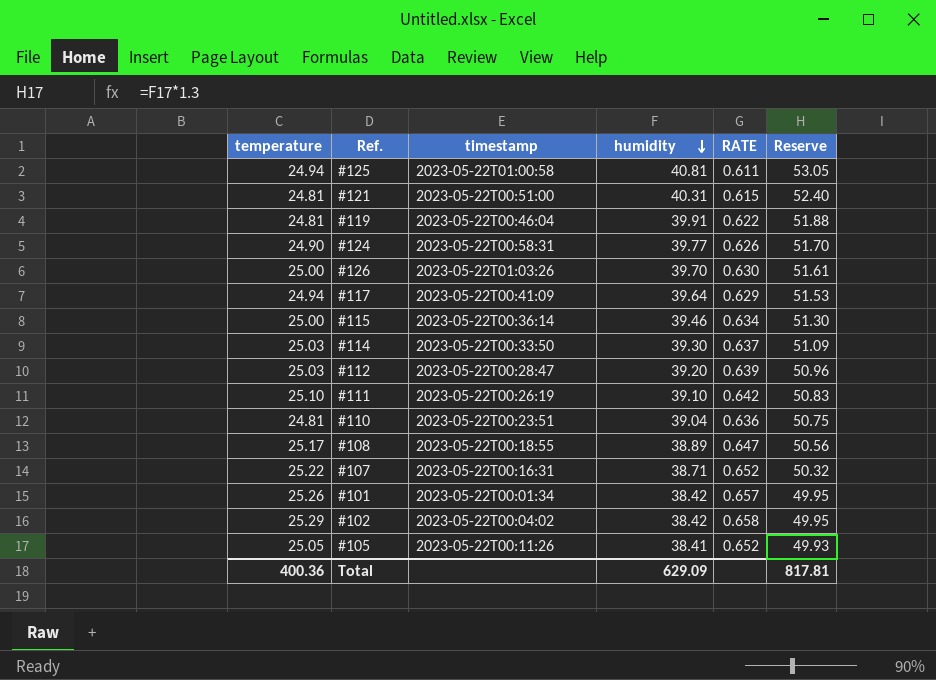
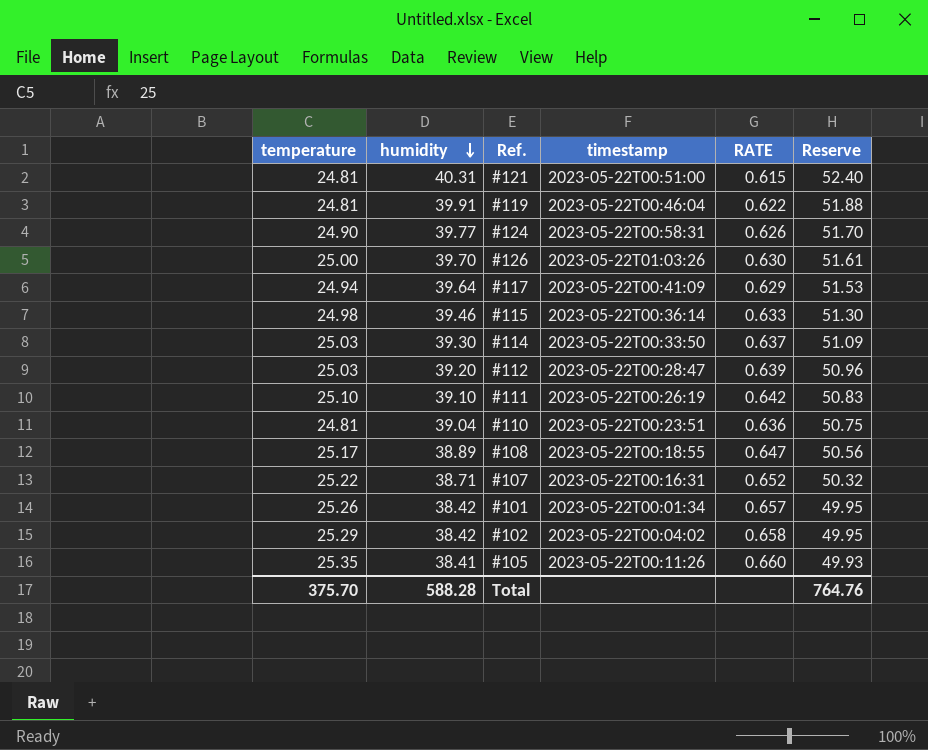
column humidity | position: 4 -> 2
row #125: 24.94 | 2023-05-22T01:00:58 | 40.81 | 0.611 | 53.05 -> none
#115 | temperature: 25.00 -> 24.98
#115 | RATE: 0.634 -> 0.633
#105 | temperature: 25.05 -> 25.35
#105 | RATE: 0.652 -> 0.660
Total | temperature: 400.36 -> 375.70
Total | humidity: 629.09 -> 588.28
Total | Reserve: 817.81 -> 764.76

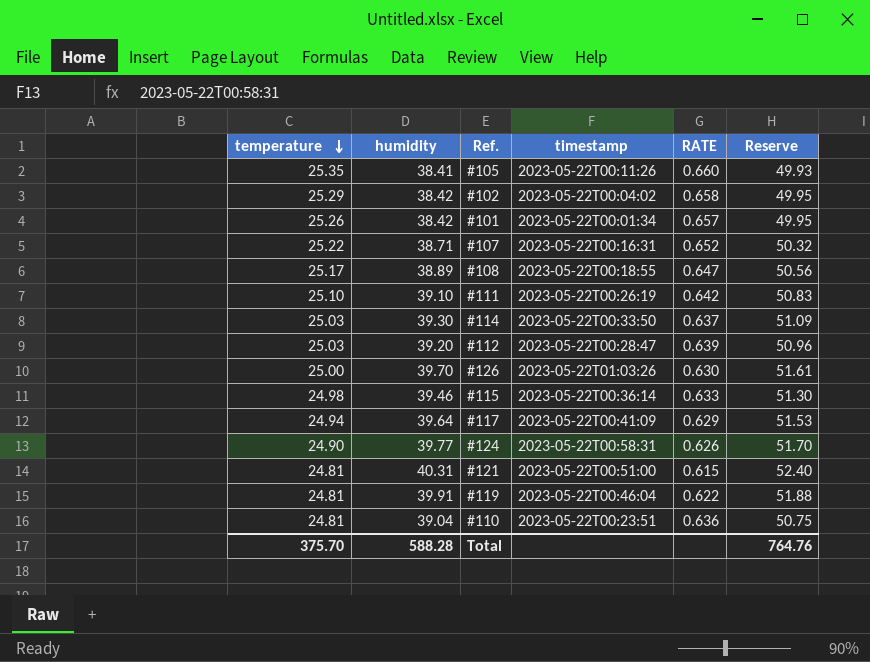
row order: humidity descending -> temperature descending

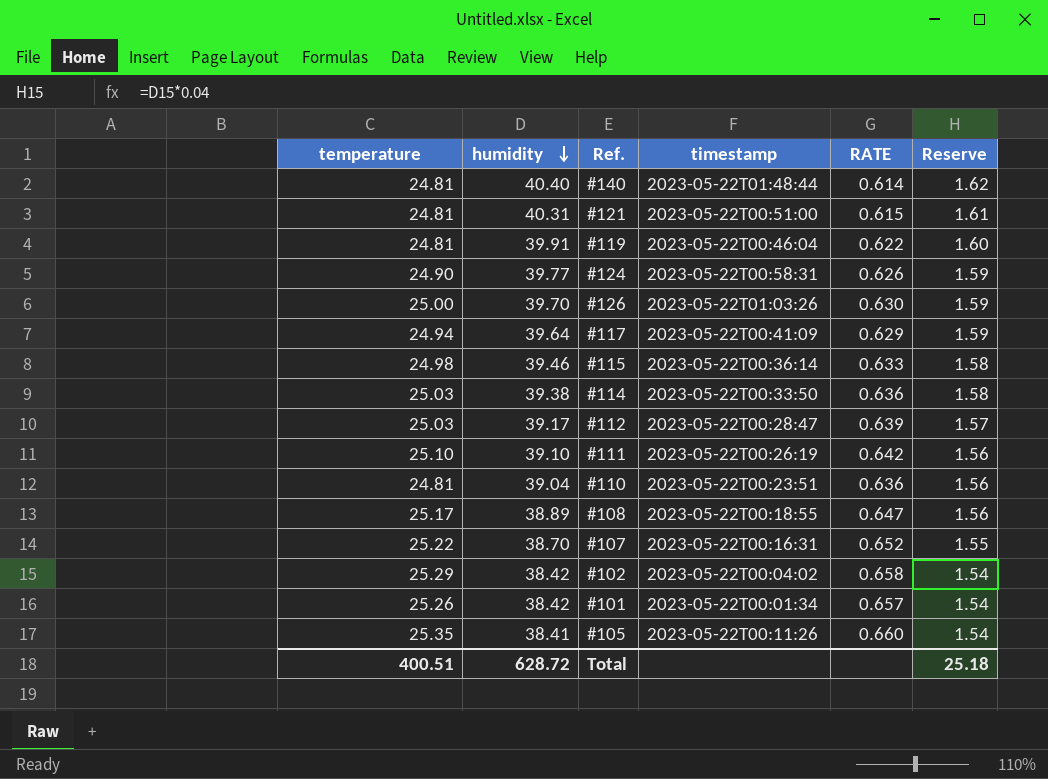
row order: temperature descending -> humidity descending
column Reserve | formula: [humidity] * 1.3 -> [humidity] * 0.04
row #140: none -> 24.81 | 40.40 | 2023-05-22T01:48:44 | 0.614 | 1.62
#114 | humidity: 39.30 -> 39.38
#114 | RATE: 0.637 -> 0.636
#112 | humidity: 39.20 -> 39.17
#107 | humidity: 38.71 -> 38.70
Total | temperature: 375.70 -> 400.51
Total | humidity: 588.28 -> 628.72
Total | Reserve: 764.76 -> 25.18

